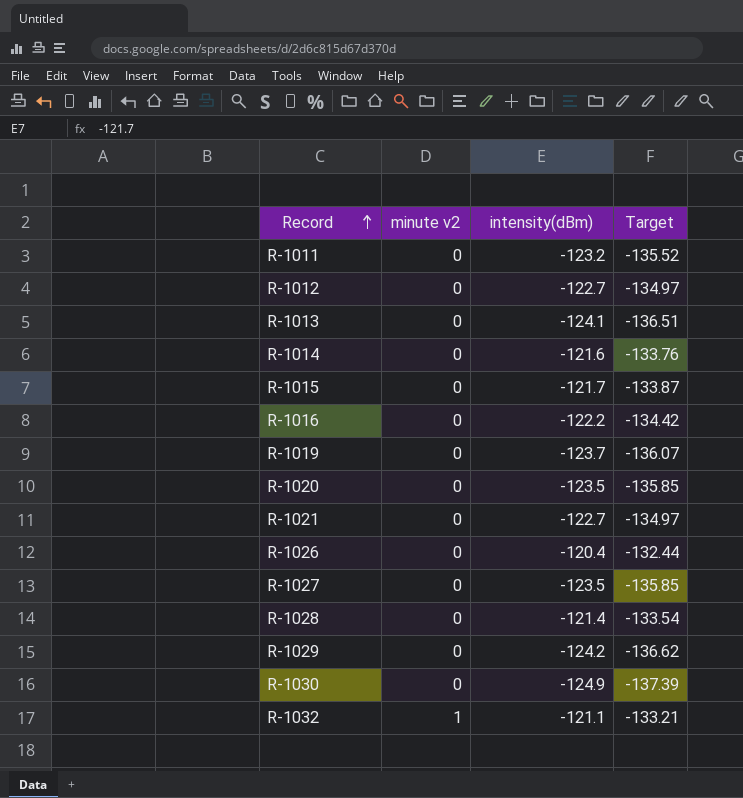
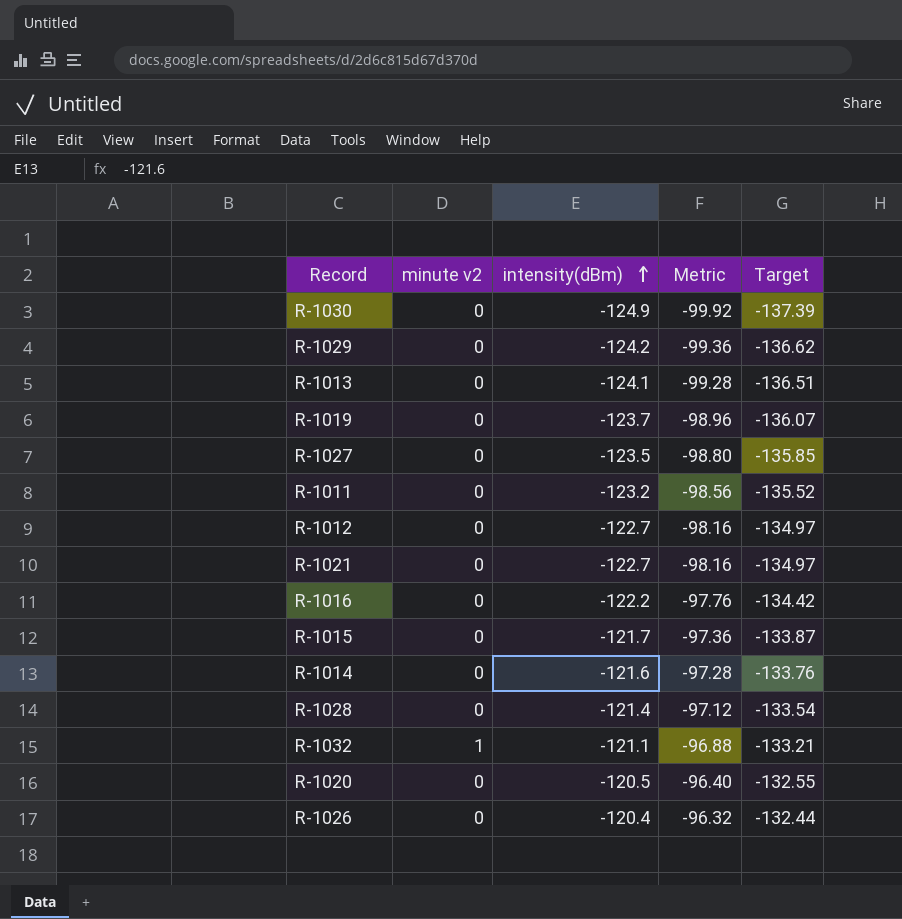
row order: Record ascending -> intensity(dBm) ascending
column Metric | formula: none -> [intensity(dBm)] * 0.8
R-1020 | intensity(dBm): -123.5 -> -120.5
R-1020 | Target: -135.85 -> -132.55

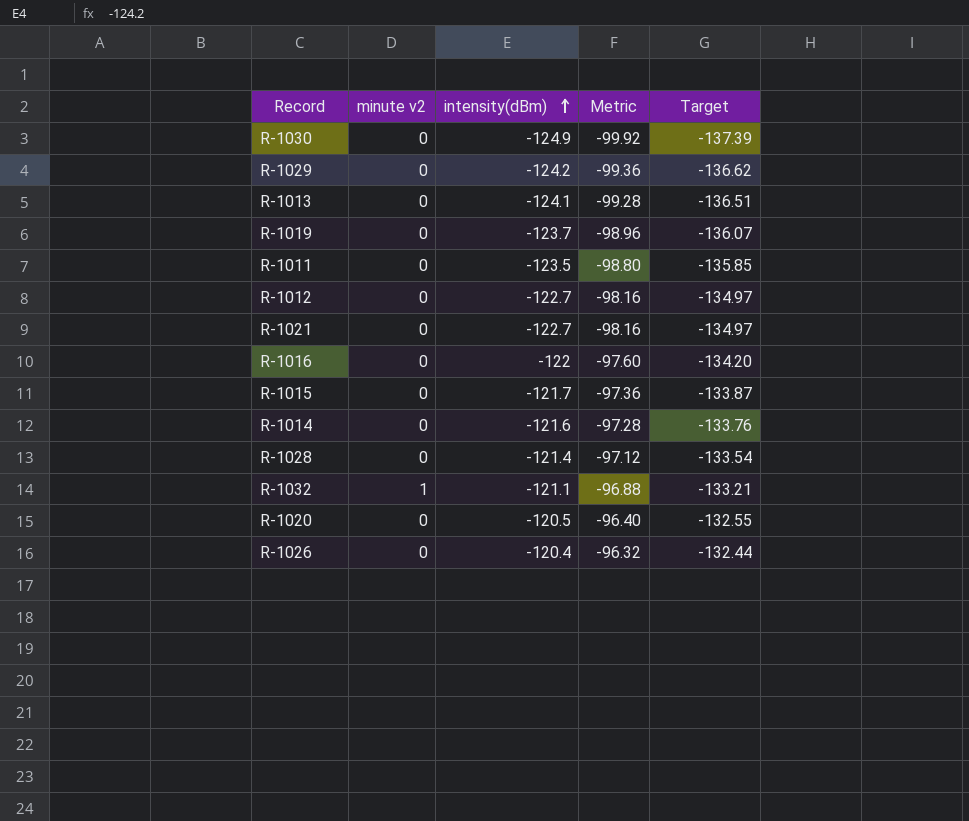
row R-1027: 0 | -123.5 | -98.80 | -135.85 -> none
R-1011 | intensity(dBm): -123.2 -> -123.5
R-1011 | Metric: -98.56 -> -98.80
R-1011 | Target: -135.52 -> -135.85
R-1016 | intensity(dBm): -122.2 -> -122
R-1016 | Metric: -97.76 -> -97.60
R-1016 | Target: -134.42 -> -134.20

